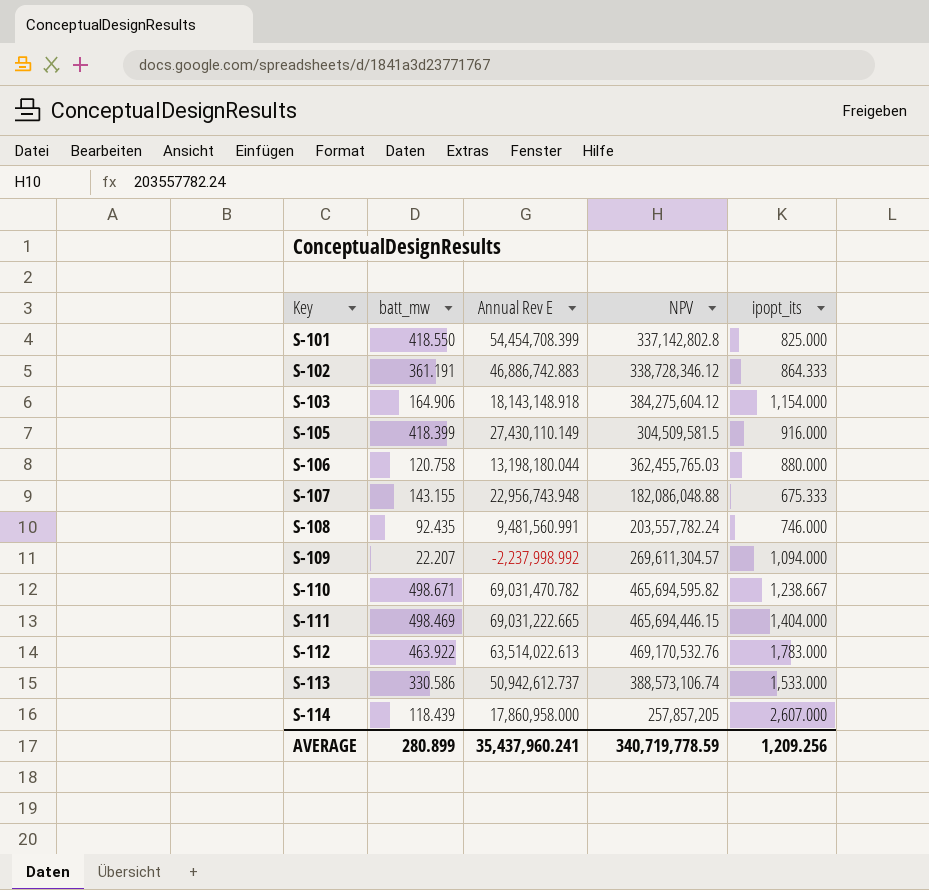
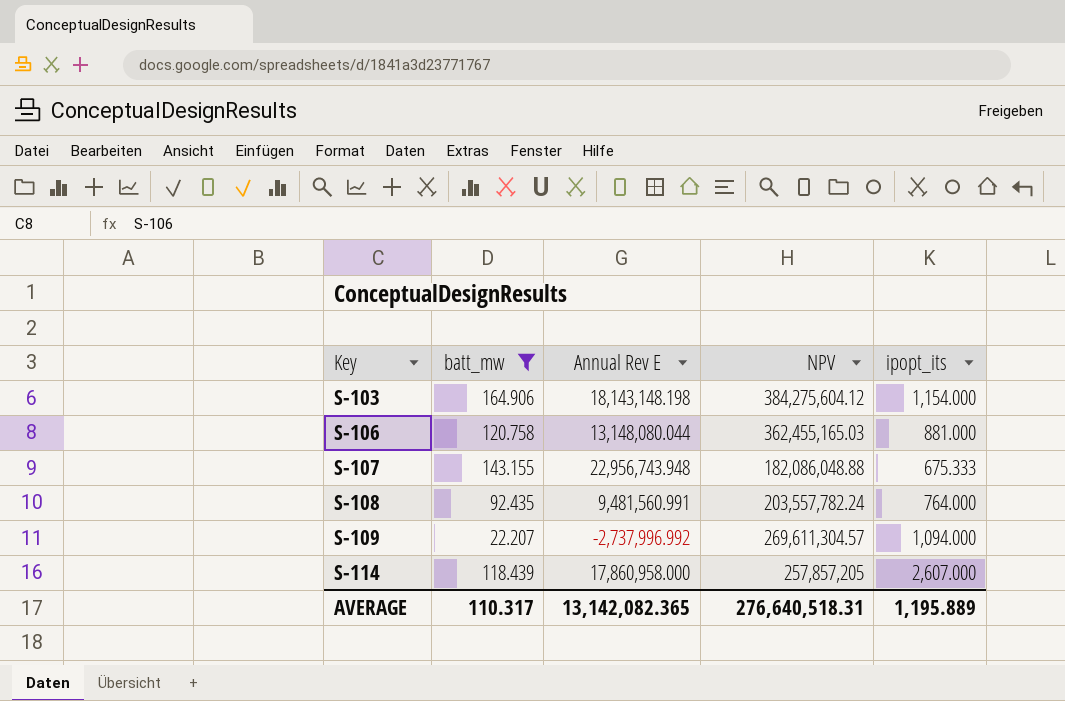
filter: none -> batt_mw <= 164.906
S-103 | Annual Rev E: 18,143,148.918 -> 18,143,148.198
S-106 | Annual Rev E: 13,198,180.044 -> 13,148,080.044
S-106 | NPV: 362,455,765.03 -> 362,455,165.03
S-106 | ipopt_its: 880.000 -> 881.000
S-108 | ipopt_its: 746.000 -> 764.000
S-109 | Annual Rev E: -2,237,998.992 -> -2,737,996.992
AVERAGE | batt_mw: 280.899 -> 110.317
AVERAGE | Annual Rev E: 35,437,960.241 -> 13,142,082.365
AVERAGE | NPV: 340,719,778.59 -> 276,640,518.31
AVERAGE | ipopt_its: 1,209.256 -> 1,195.889

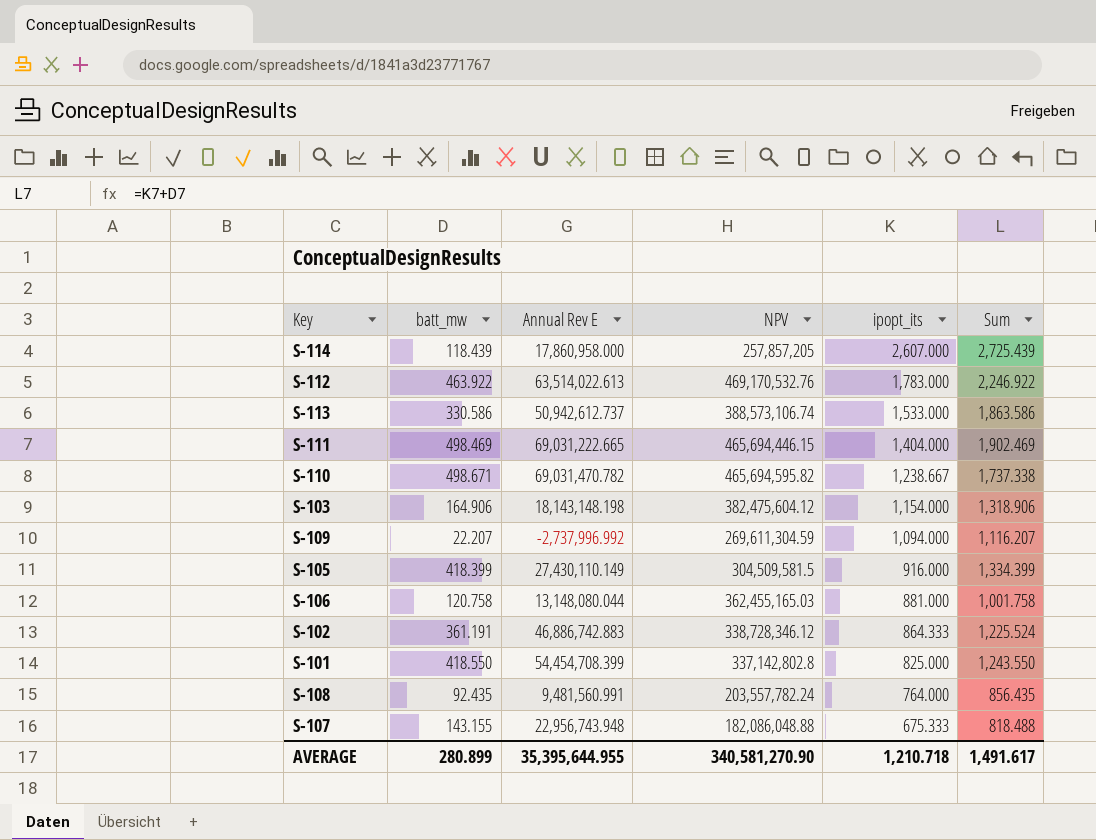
filter: batt_mw <= 164.906 -> none
row order: Key ascending -> ipopt_its descending
column Sum | formula: none -> [batt_mw] + [ipopt_its]
S-103 | NPV: 384,275,604.12 -> 382,475,604.12
S-109 | NPV: 269,611,304.57 -> 269,611,304.59
AVERAGE | batt_mw: 110.317 -> 280.899
AVERAGE | Annual Rev E: 13,142,082.365 -> 35,395,644.955
AVERAGE | NPV: 276,640,518.31 -> 340,581,270.90
AVERAGE | ipopt_its: 1,195.889 -> 1,210.718

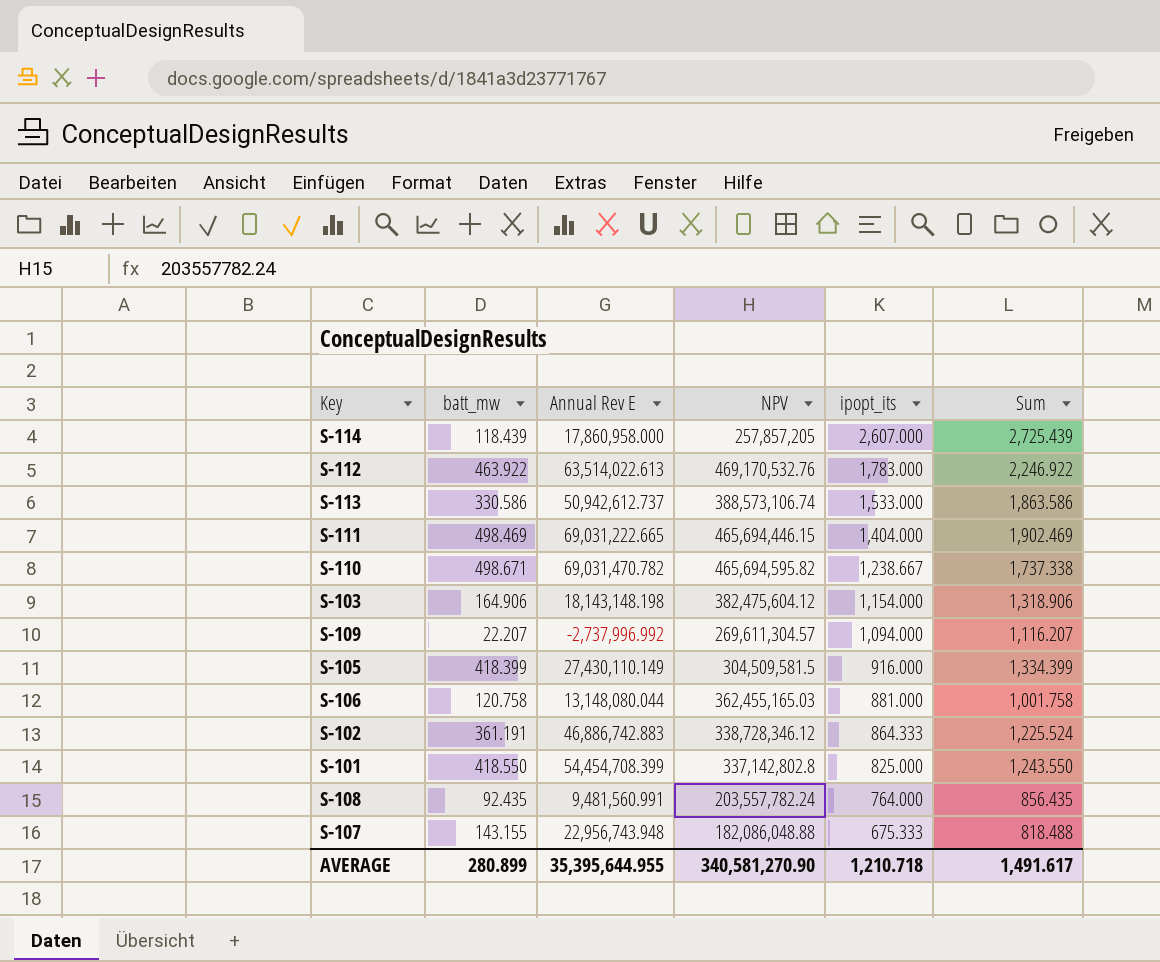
S-109 | NPV: 269,611,304.59 -> 269,611,304.57

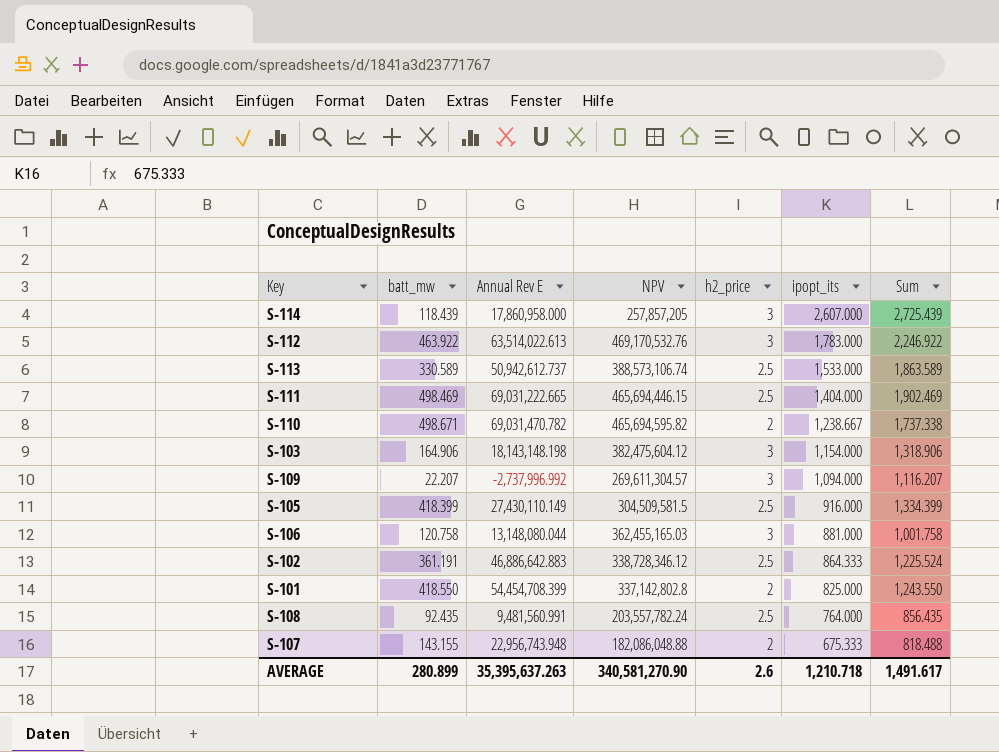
column h2_price | position: none -> 5
S-113 | batt_mw: 330.586 -> 330.589
S-113 | Sum: 1,863.586 -> 1,863.589
S-102 | Annual Rev E: 46,886,742.883 -> 46,886,642.883
AVERAGE | Annual Rev E: 35,395,644.955 -> 35,395,637.263

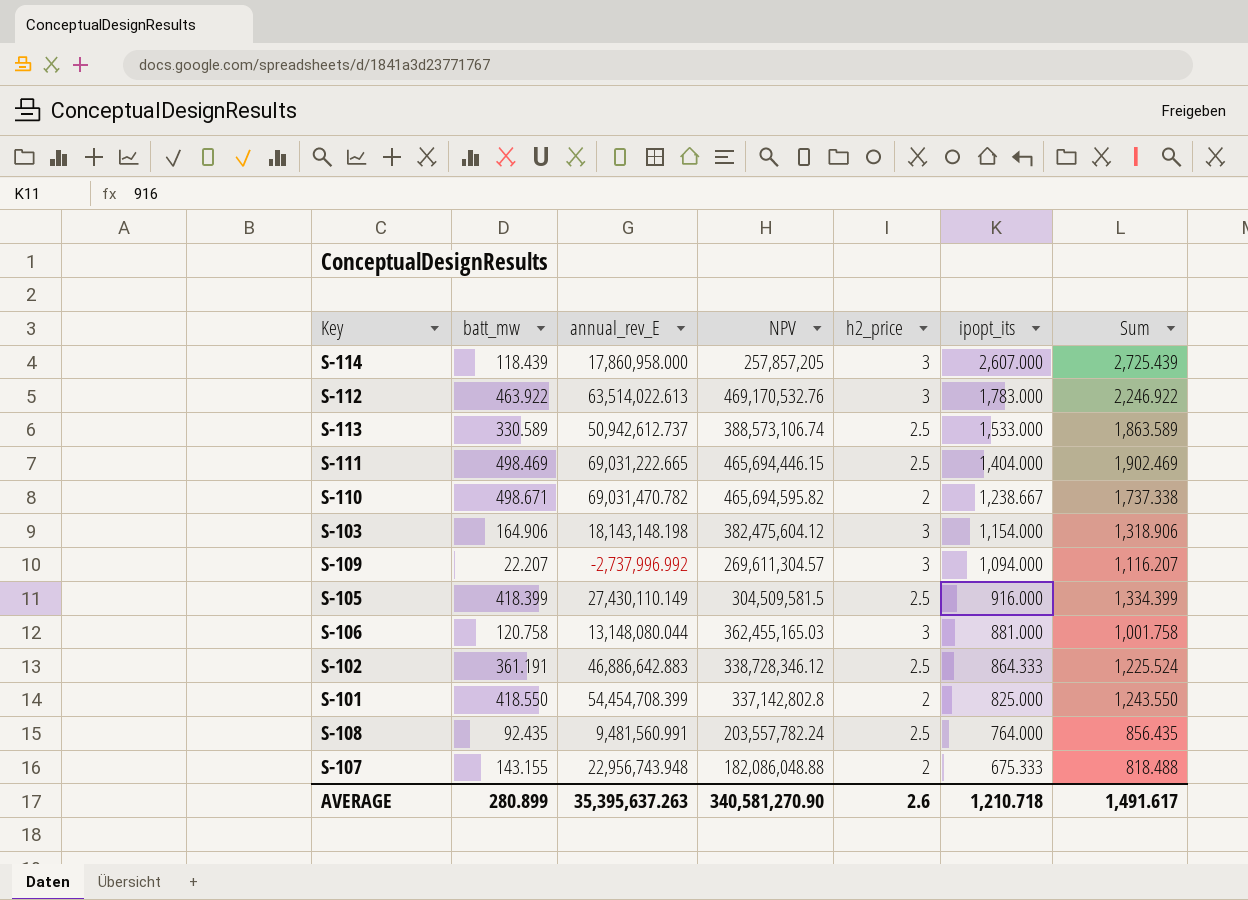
column name: Annual Rev E -> annual_rev_E

